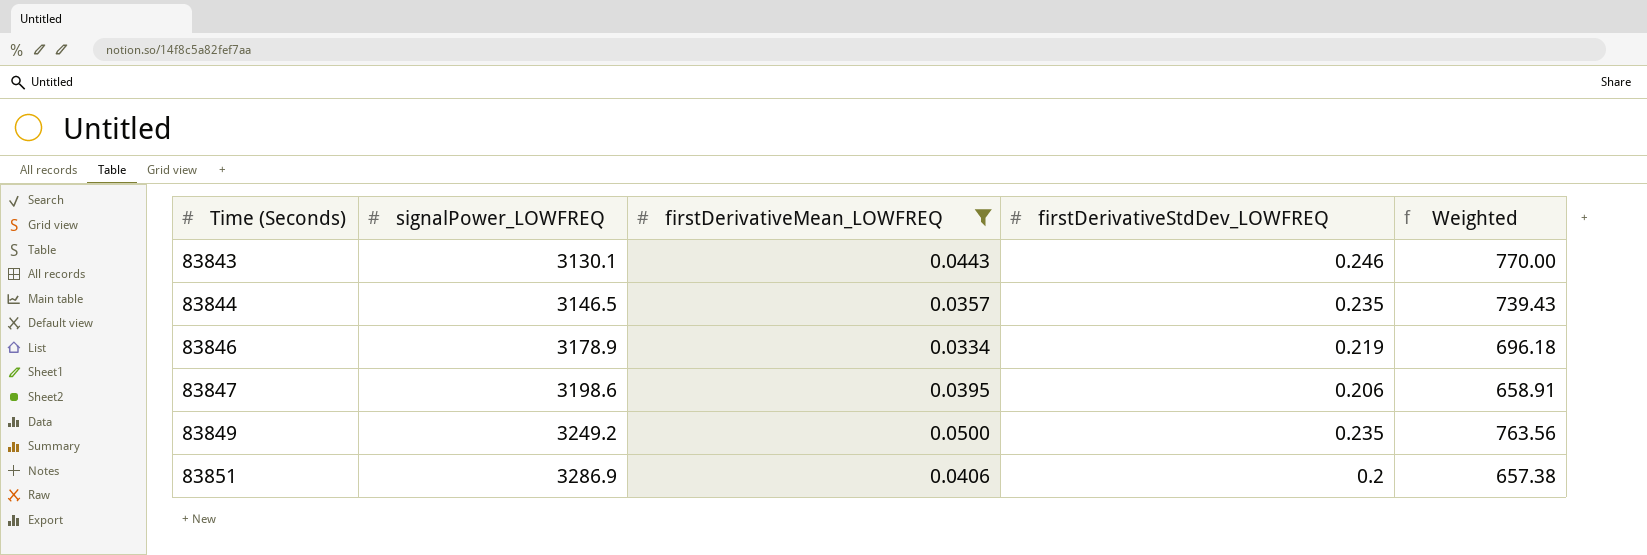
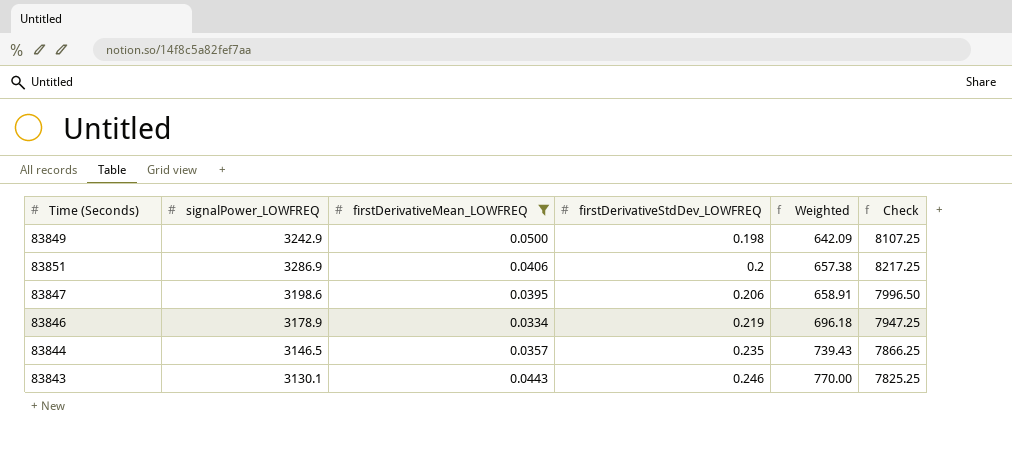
row order: Time (Seconds) ascending -> firstDerivativeStdDev_LOWFREQ ascending
column Check | formula: none -> [signalPower_LOWFREQ] * 2.5
83849 | signalPower_LOWFREQ: 3249.2 -> 3242.9
83849 | firstDerivativeStdDev_LOWFREQ: 0.235 -> 0.198
83849 | Weighted: 763.56 -> 642.09

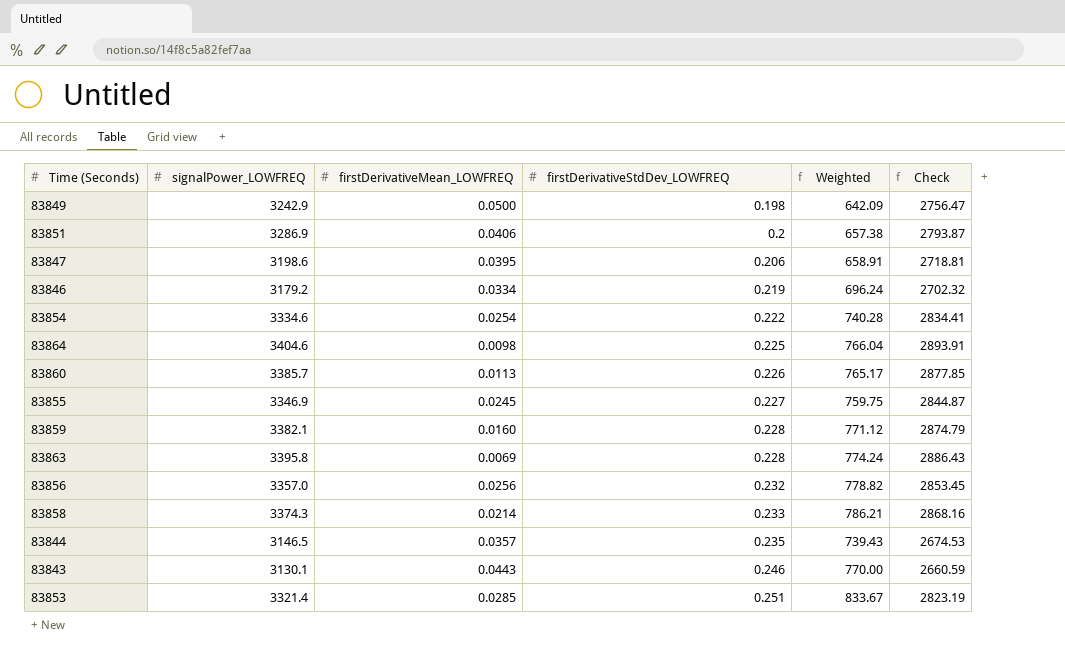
filter: firstDerivativeMean_LOWFREQ >= 0.0334 -> none
column Check | formula: [signalPower_LOWFREQ] * 2.5 -> [signalPower_LOWFREQ] * 0.85
83846 | signalPower_LOWFREQ: 3178.9 -> 3179.2
83846 | Weighted: 696.18 -> 696.24

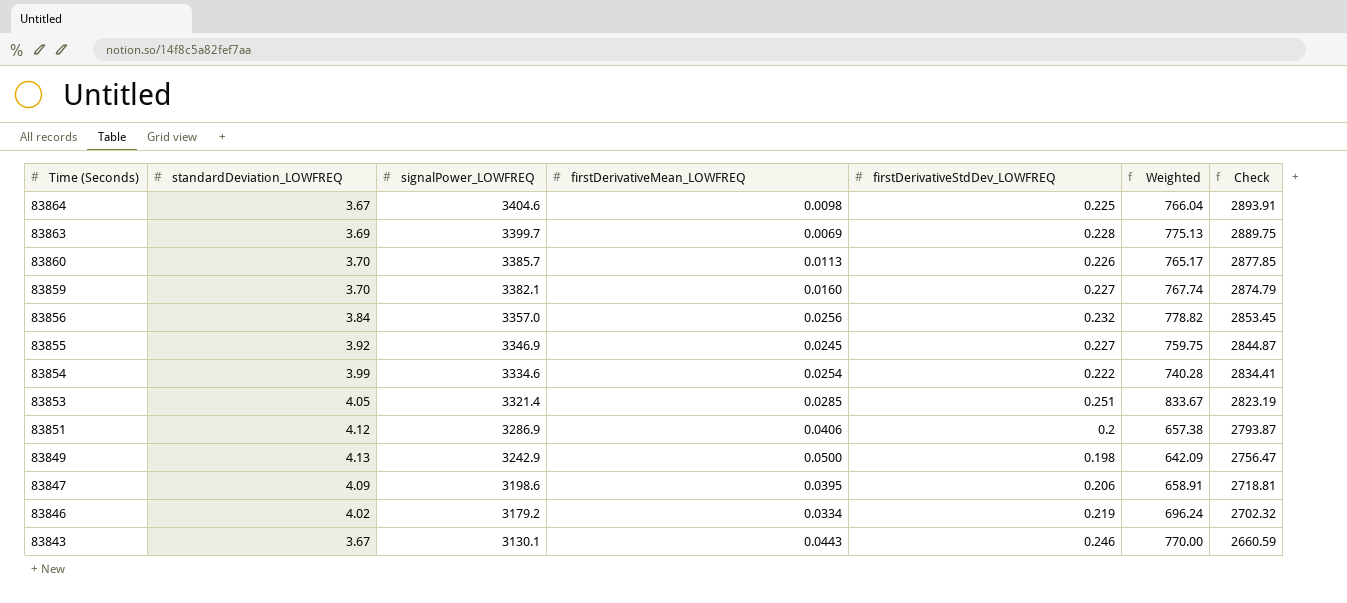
row order: firstDerivativeStdDev_LOWFREQ ascending -> Time (Seconds) descending
column standardDeviation_LOWFREQ | position: none -> 2
row 83858: 3374.3 | 0.0214 | 0.233 | 786.21 | 2868.16 -> none
row 83844: 3146.5 | 0.0357 | 0.235 | 739.43 | 2674.53 -> none
83863 | signalPower_LOWFREQ: 3395.8 -> 3399.7
83863 | Weighted: 774.24 -> 775.13
83863 | Check: 2886.43 -> 2889.75
83859 | firstDerivativeStdDev_LOWFREQ: 0.228 -> 0.227
83859 | Weighted: 771.12 -> 767.74

